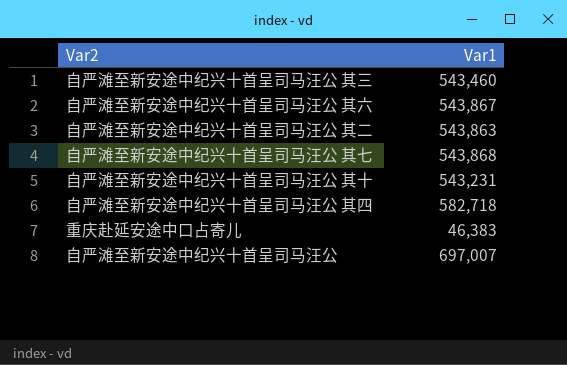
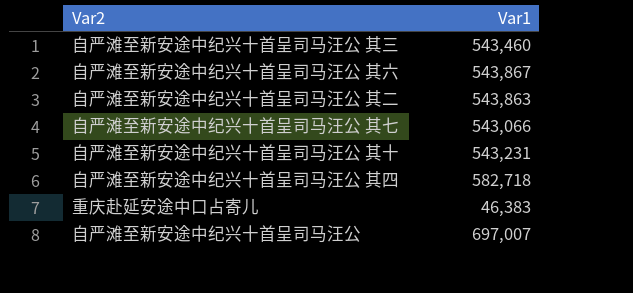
自严滩至新安途中纪兴十首呈司马汪公 其七 | Var1: 543,868 -> 543,066

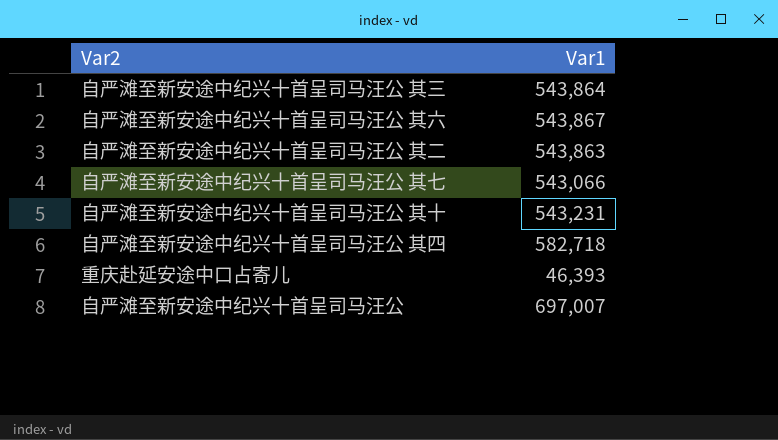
自严滩至新安途中纪兴十首呈司马汪公 其三 | Var1: 543,460 -> 543,864
重庆赴延安途中口占寄儿 | Var1: 46,383 -> 46,393

